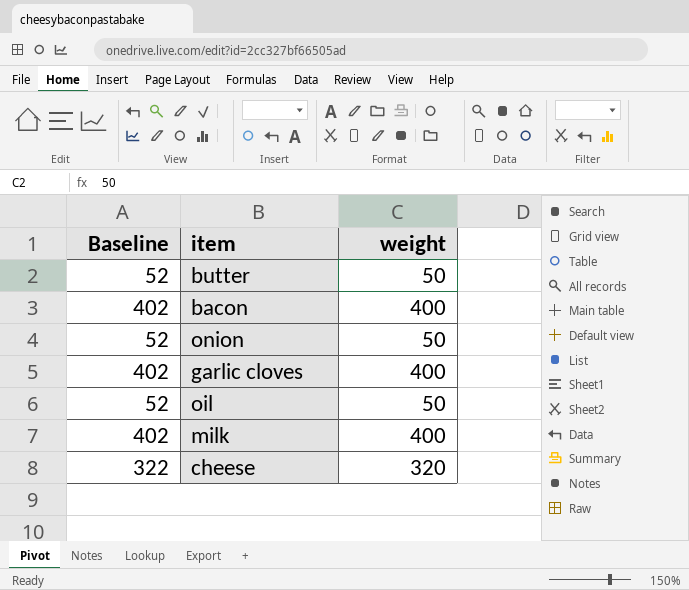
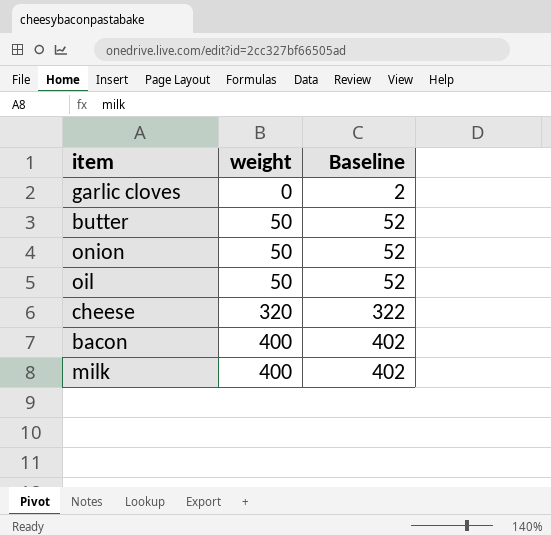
row order: none -> weight ascending
column Baseline | position: 1 -> 3
garlic cloves | weight: 400 -> 0
garlic cloves | Baseline: 402 -> 2

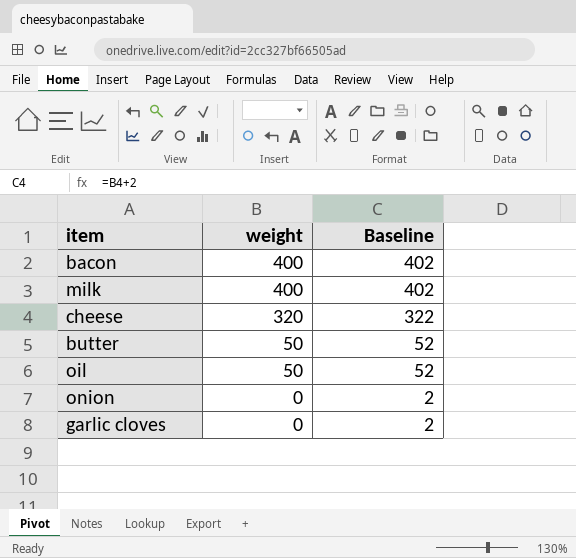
row order: weight ascending -> weight descending
onion | weight: 50 -> 0
onion | Baseline: 52 -> 2

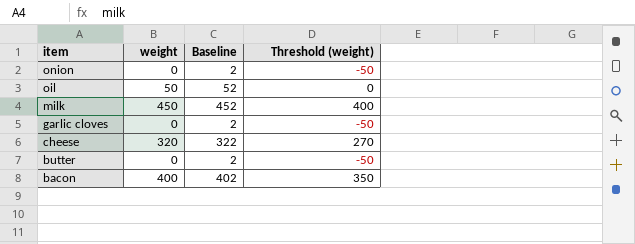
row order: weight descending -> item descending
column Threshold (weight) | formula: none -> [weight] - 50
milk | weight: 400 -> 450
milk | Baseline: 402 -> 452
butter | weight: 50 -> 0
butter | Baseline: 52 -> 2

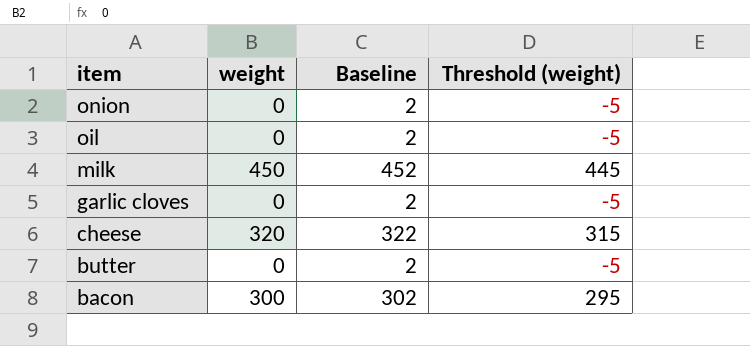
column Threshold (weight) | formula: [weight] - 50 -> [weight] - 5
oil | weight: 50 -> 0
oil | Baseline: 52 -> 2
bacon | weight: 400 -> 300
bacon | Baseline: 402 -> 302

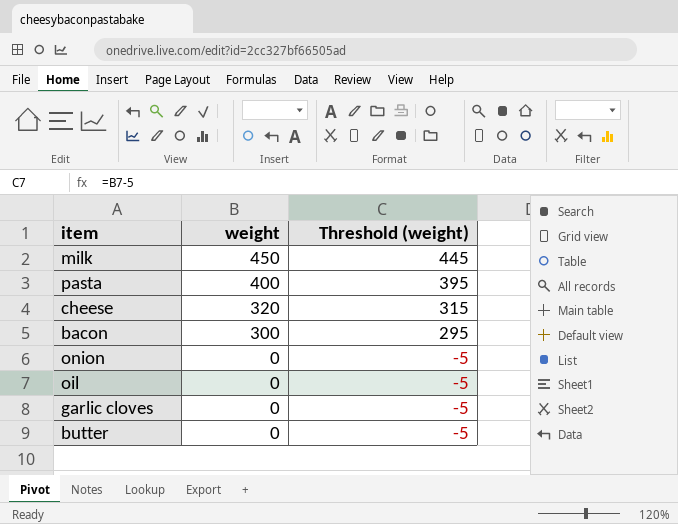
row order: item descending -> weight descending
column Baseline | formula: [weight] + 2 -> none
row pasta: none -> 400 | 395

